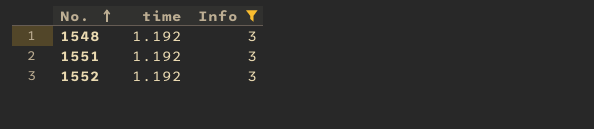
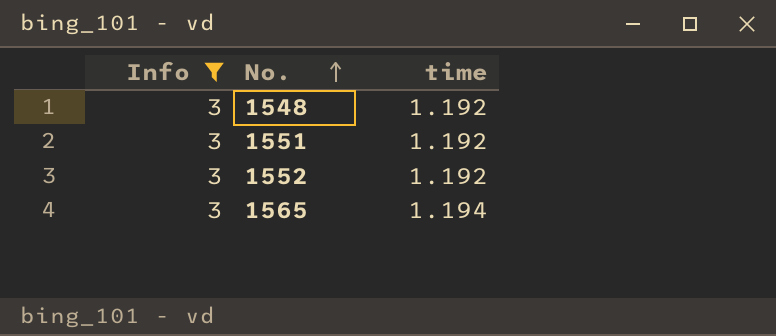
column Info | position: 3 -> 1
row 1565: none -> 3 | 1.194

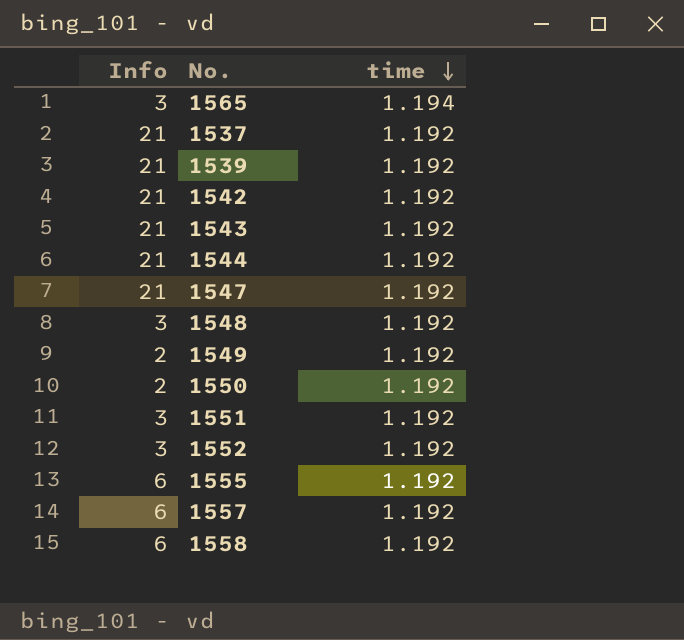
filter: Info = 3 -> none
row order: No. ascending -> time descending

